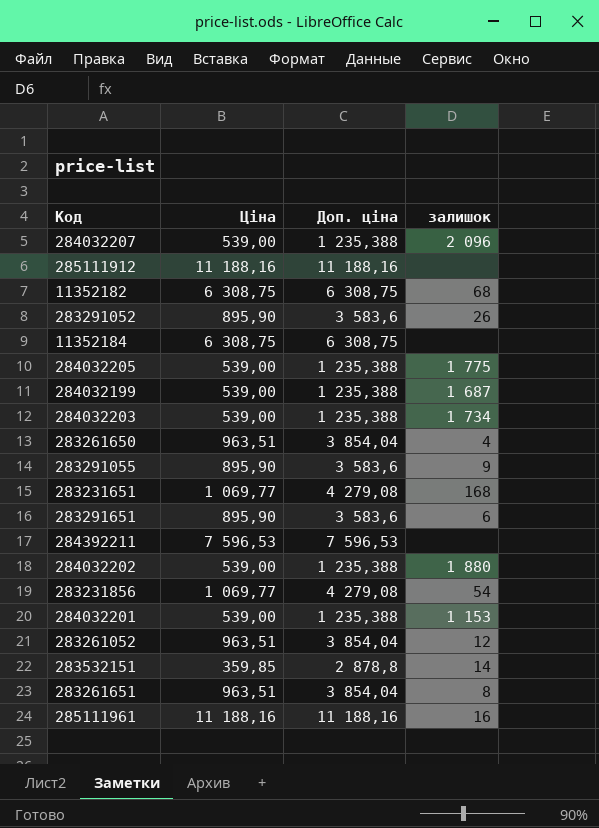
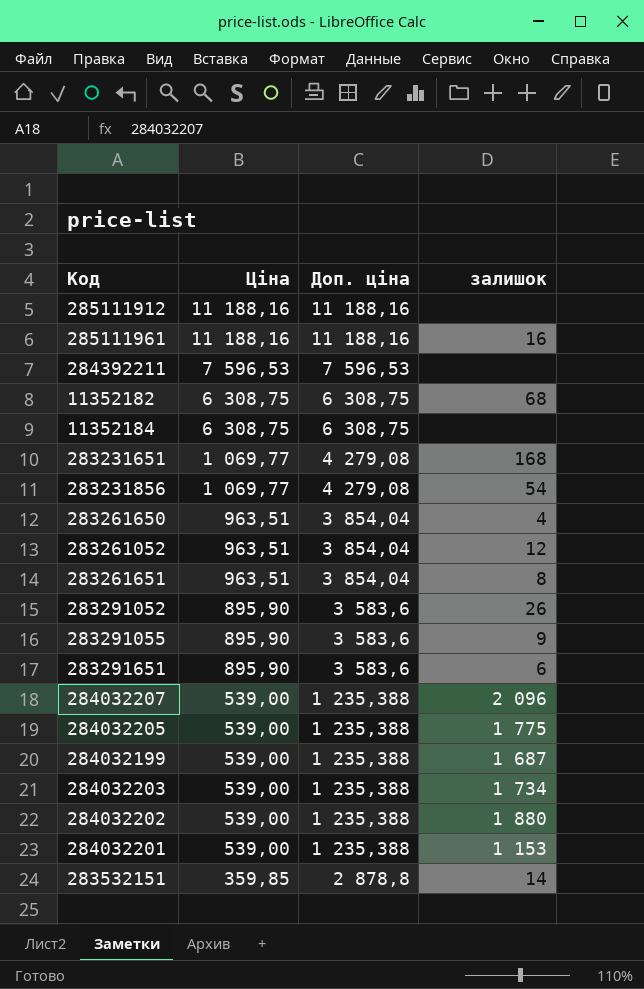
row order: none -> Ціна descending

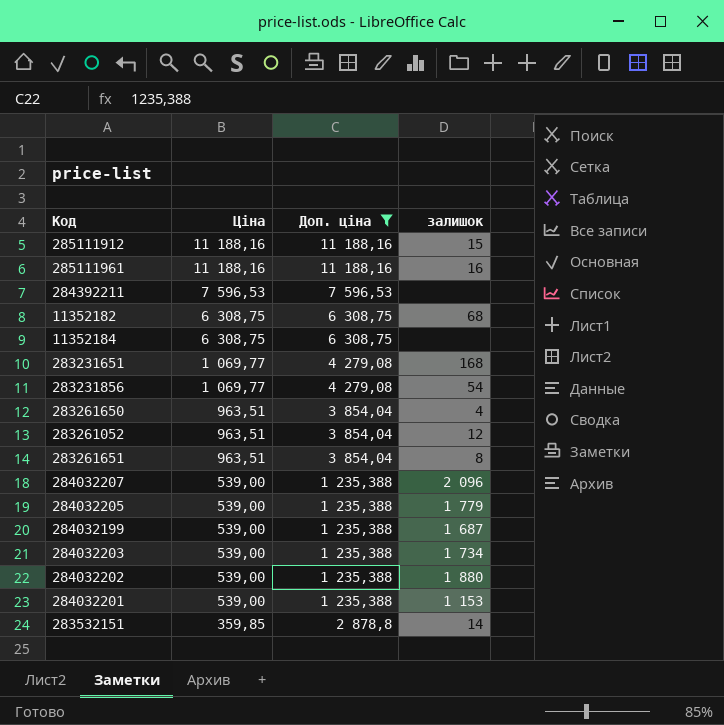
filter: none -> Доп. ціна != 3 583,6
285111912 | залишок: none -> 15
284032205 | залишок: 1 775 -> 1 779

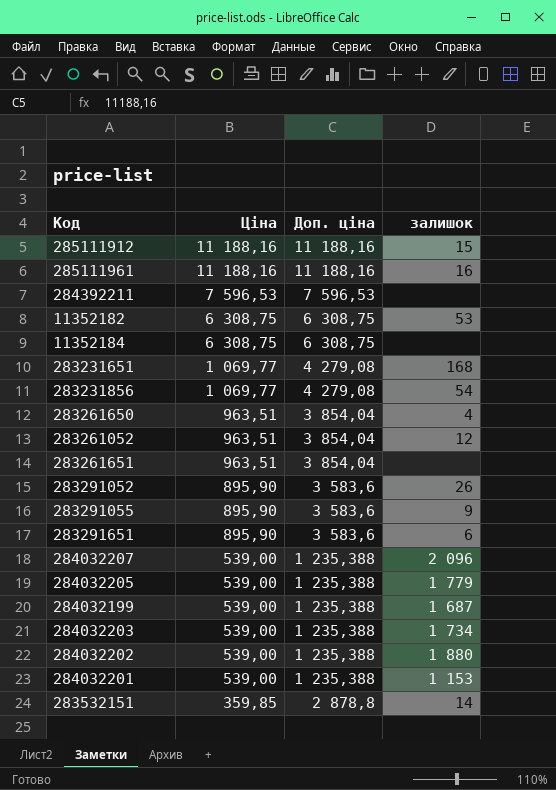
filter: Доп. ціна != 3 583,6 -> none
11352182 | залишок: 68 -> 53
283261651 | залишок: 8 -> none

